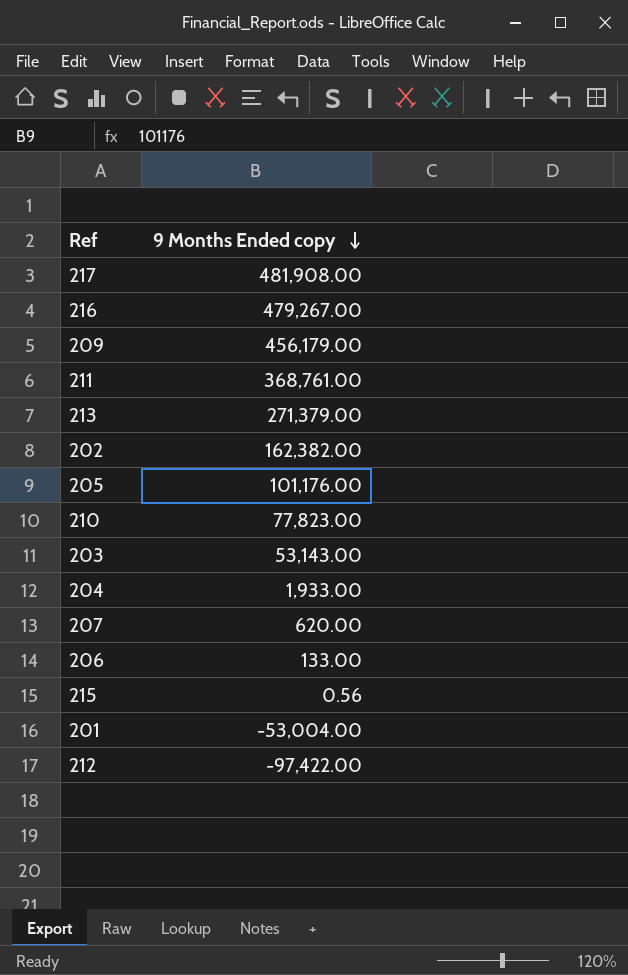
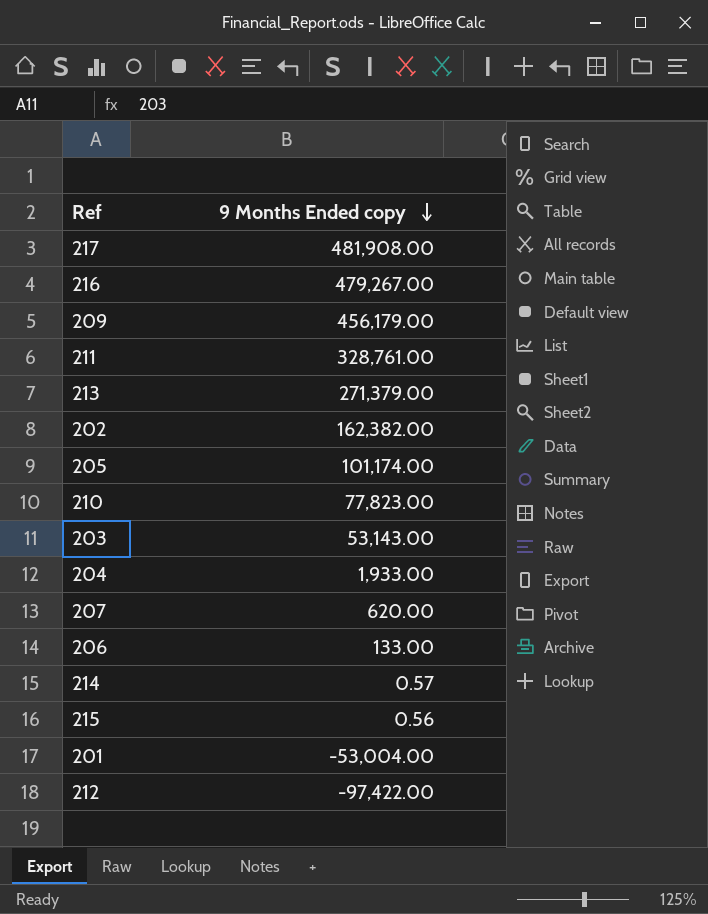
211 | 9 Months Ended copy: 368,761.00 -> 328,761.00
205 | 9 Months Ended copy: 101,176.00 -> 101,174.00
row 214: none -> 0.57

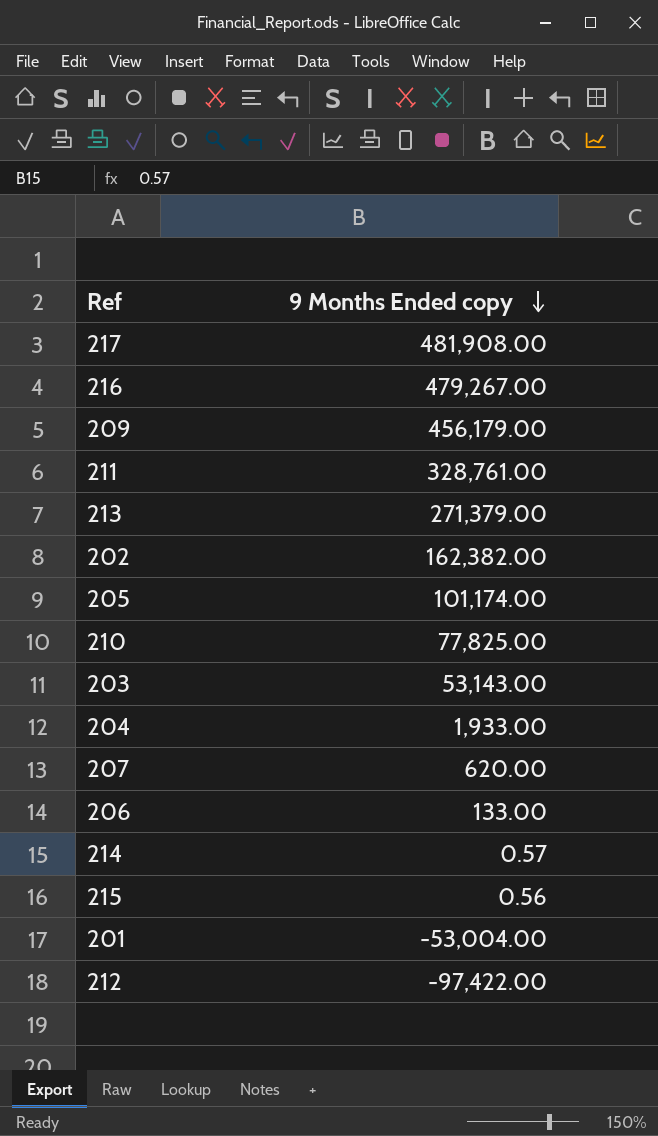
210 | 9 Months Ended copy: 77,823.00 -> 77,825.00

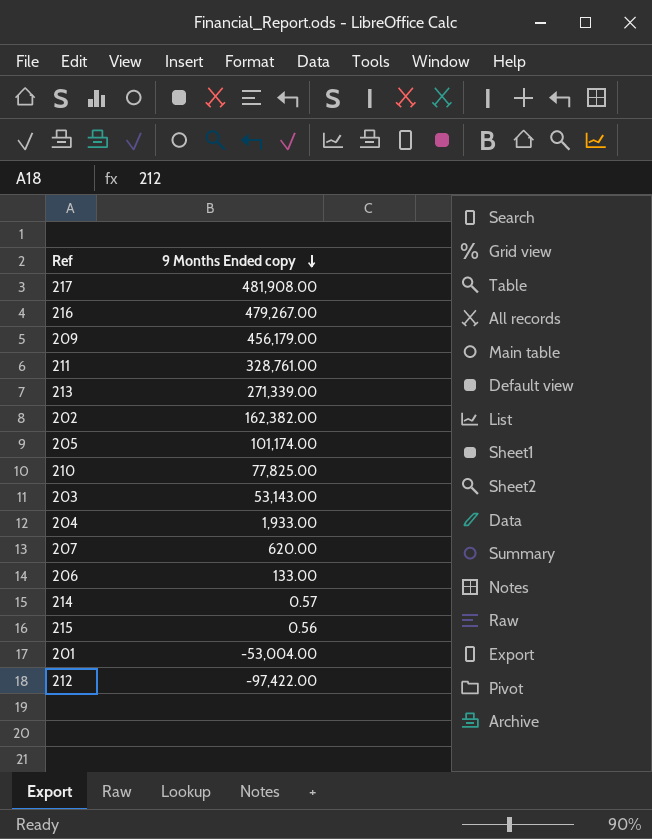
213 | 9 Months Ended copy: 271,379.00 -> 271,339.00

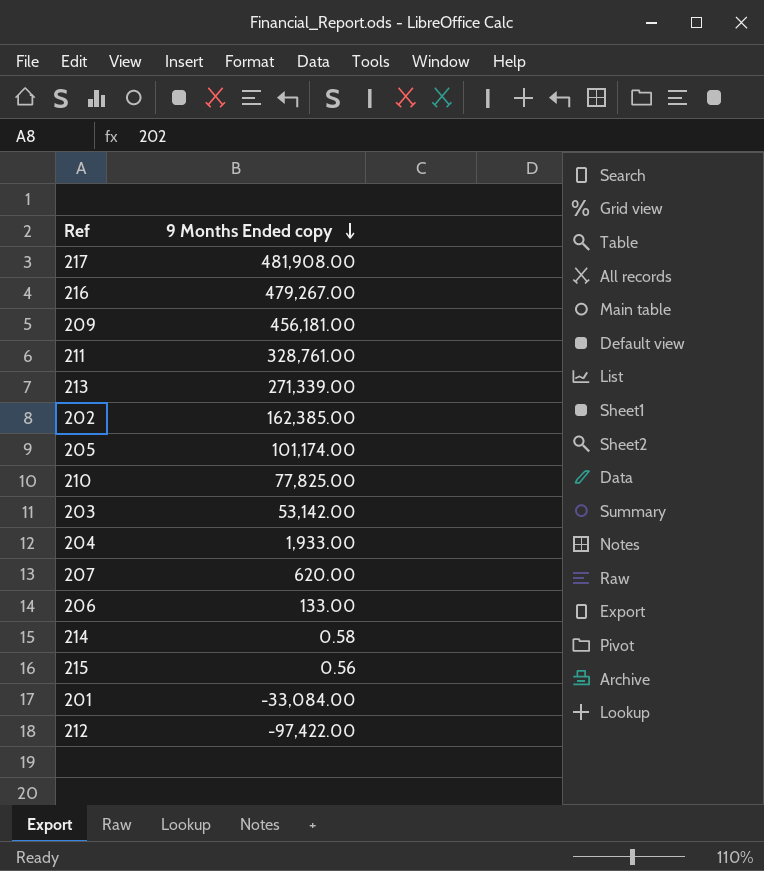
209 | 9 Months Ended copy: 456,179.00 -> 456,181.00
202 | 9 Months Ended copy: 162,382.00 -> 162,385.00
203 | 9 Months Ended copy: 53,143.00 -> 53,142.00
214 | 9 Months Ended copy: 0.57 -> 0.58
201 | 9 Months Ended copy: -53,004.00 -> -33,084.00

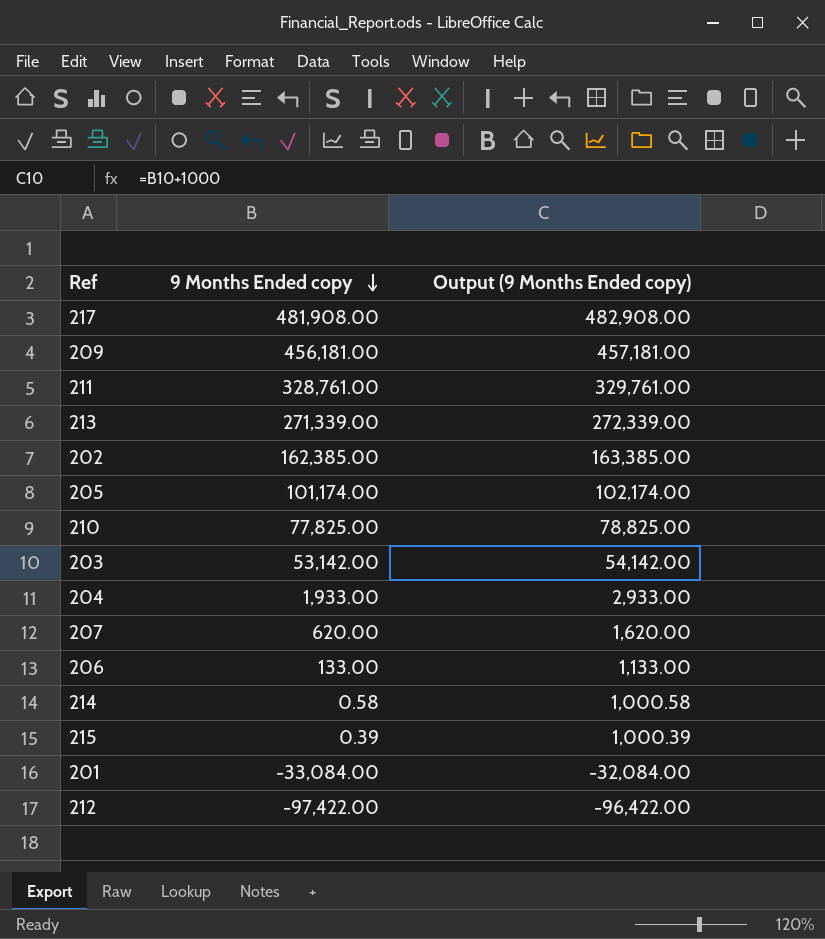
column Output (9 Months Ended copy) | formula: none -> [9 Months Ended copy] + 1000
row 216: 479,267.00 -> none
215 | 9 Months Ended copy: 0.56 -> 0.39

